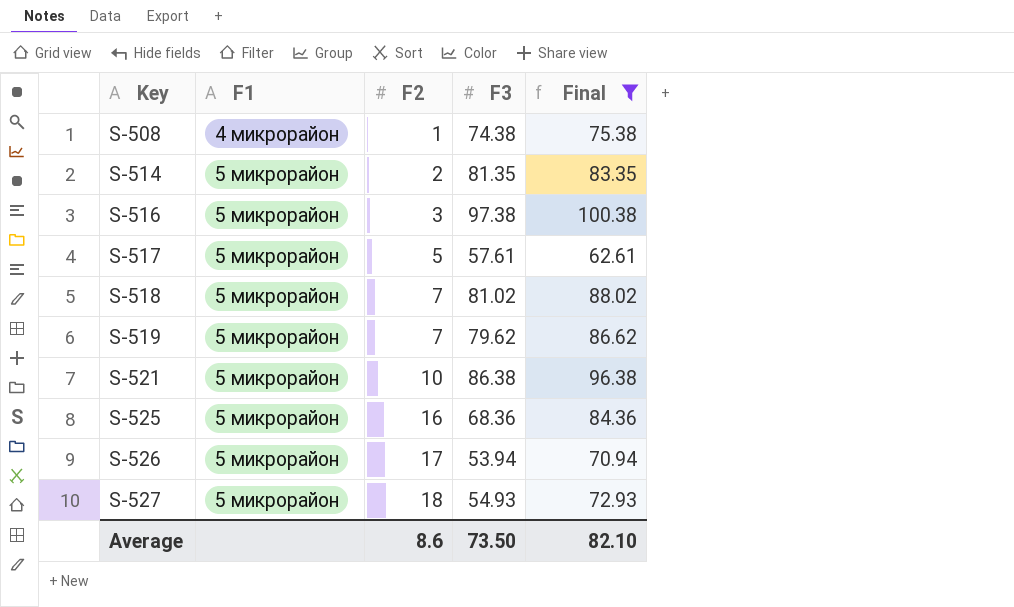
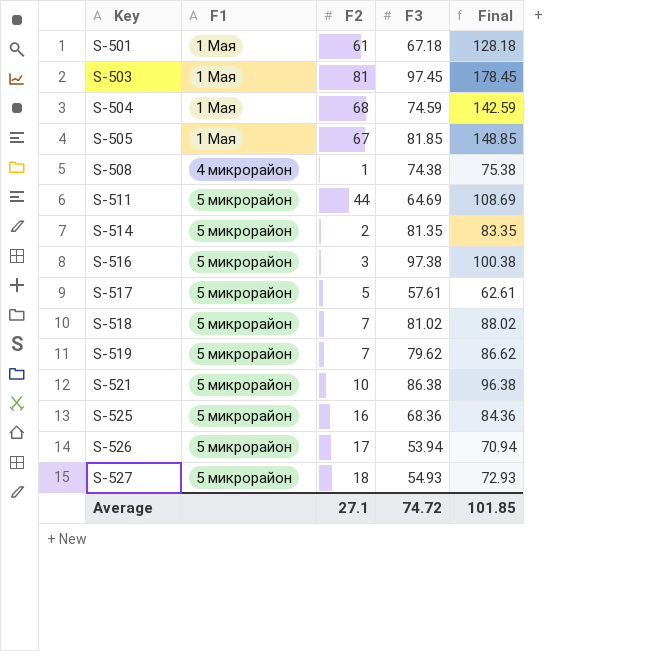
filter: Final <= 100.38 -> none
Average | F2: 8.6 -> 27.1
Average | F3: 73.50 -> 74.72
Average | Final: 82.10 -> 101.85

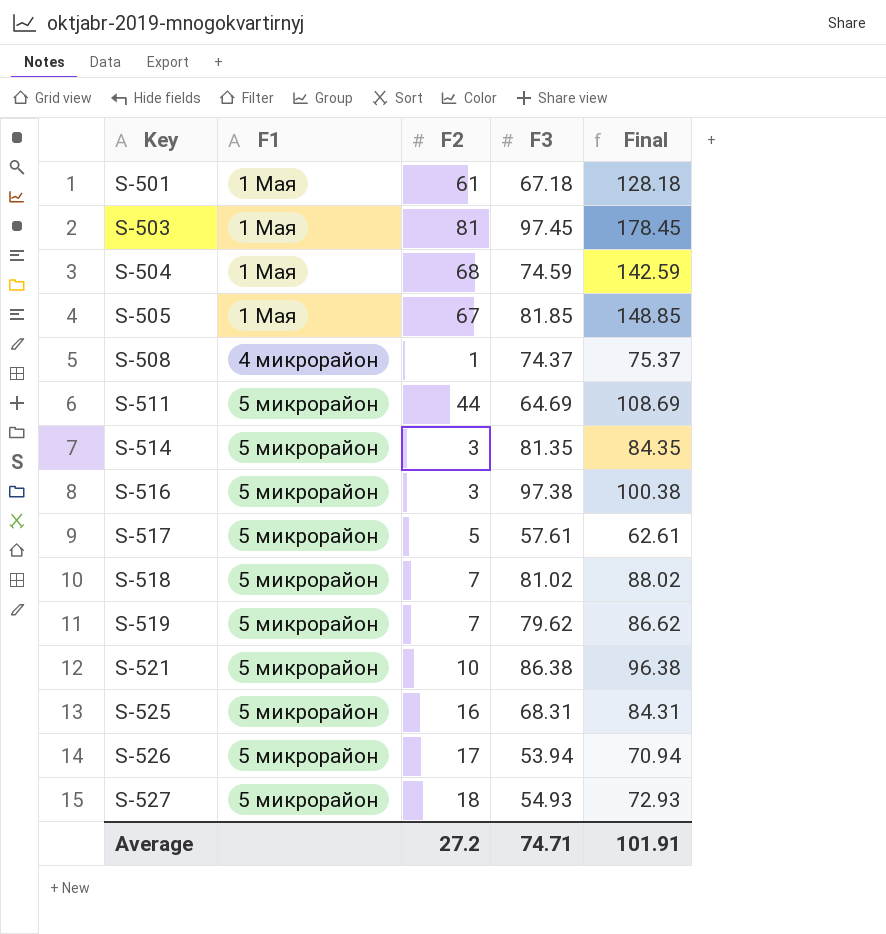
S-508 | F3: 74.38 -> 74.37
S-508 | Final: 75.38 -> 75.37
S-514 | F2: 2 -> 3
S-514 | Final: 83.35 -> 84.35
S-525 | F3: 68.36 -> 68.31
S-525 | Final: 84.36 -> 84.31
Average | F2: 27.1 -> 27.2
Average | F3: 74.72 -> 74.71
Average | Final: 101.85 -> 101.91

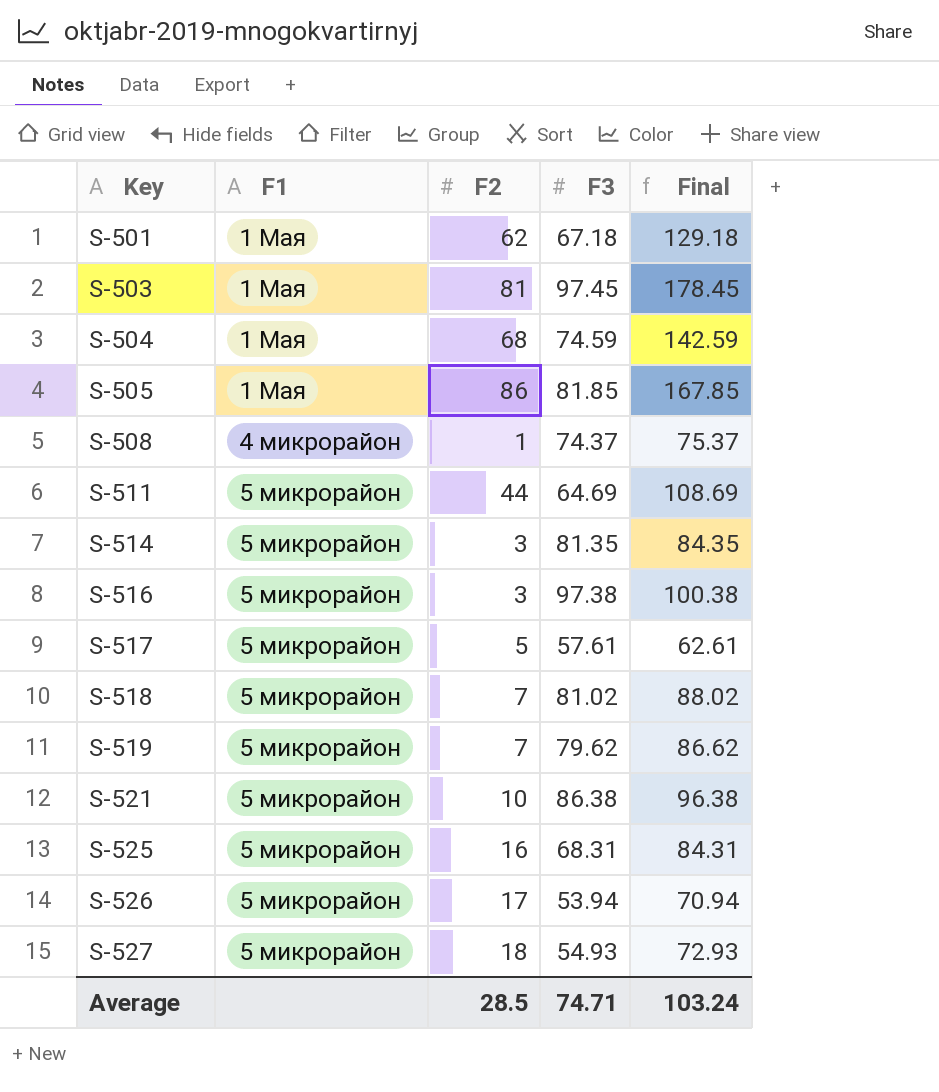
S-501 | F2: 61 -> 62
S-501 | Final: 128.18 -> 129.18
S-505 | F2: 67 -> 86
S-505 | Final: 148.85 -> 167.85
Average | F2: 27.2 -> 28.5
Average | Final: 101.91 -> 103.24

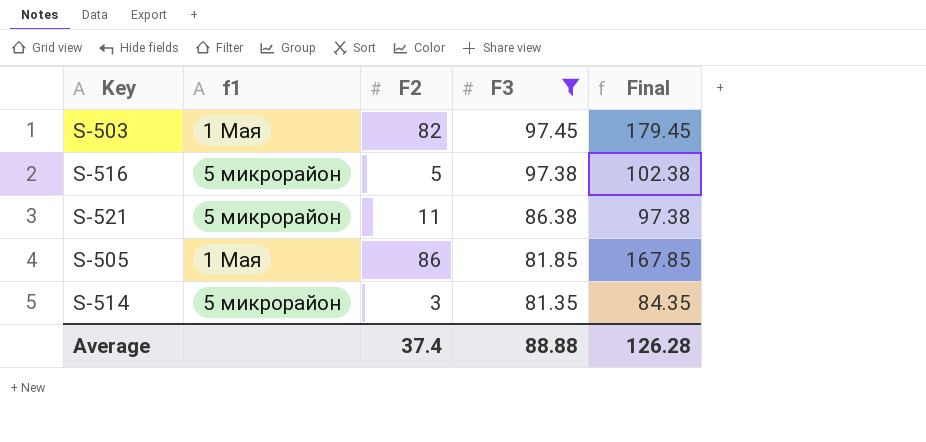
filter: none -> F3 >= 81.35
row order: Key ascending -> F3 descending
column name: F1 -> f1
S-503 | F2: 81 -> 82
S-503 | Final: 178.45 -> 179.45
S-516 | F2: 3 -> 5
S-516 | Final: 100.38 -> 102.38
S-521 | F2: 10 -> 11
S-521 | Final: 96.38 -> 97.38
Average | F2: 28.5 -> 37.4
Average | F3: 74.71 -> 88.88
Average | Final: 103.24 -> 126.28

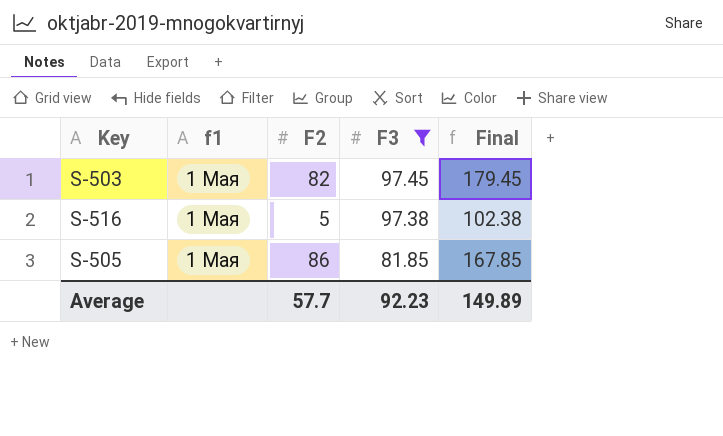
row S-521: 5 микрорайон | 11 | 86.38 | 97.38 -> none
row S-514: 5 микрорайон | 3 | 81.35 | 84.35 -> none
S-516 | f1: 5 микрорайон -> 1 Мая
Average | F2: 37.4 -> 57.7
Average | F3: 88.88 -> 92.23
Average | Final: 126.28 -> 149.89

